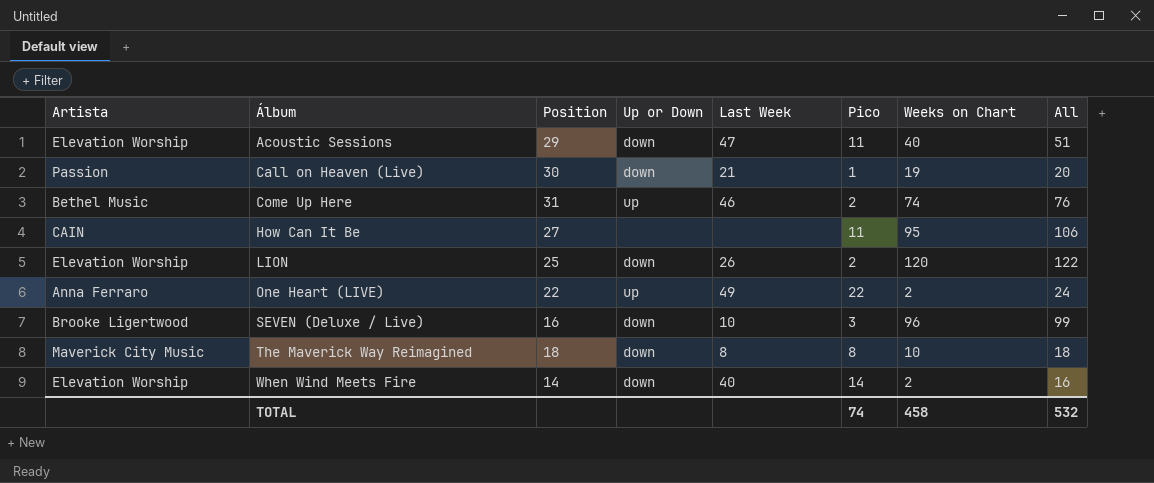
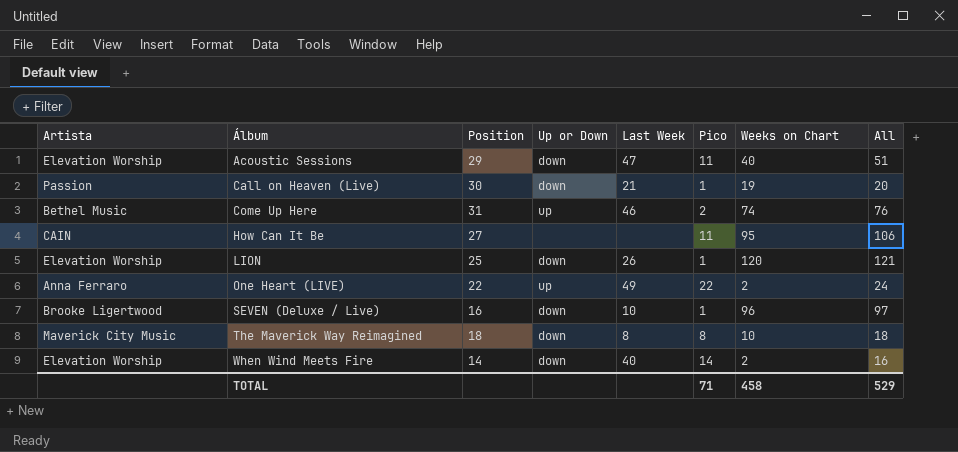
LION | Pico: 2 -> 1
LION | All: 122 -> 121
SEVEN (Deluxe / Live) | Pico: 3 -> 1
SEVEN (Deluxe / Live) | All: 99 -> 97
TOTAL | Pico: 74 -> 71
TOTAL | All: 532 -> 529

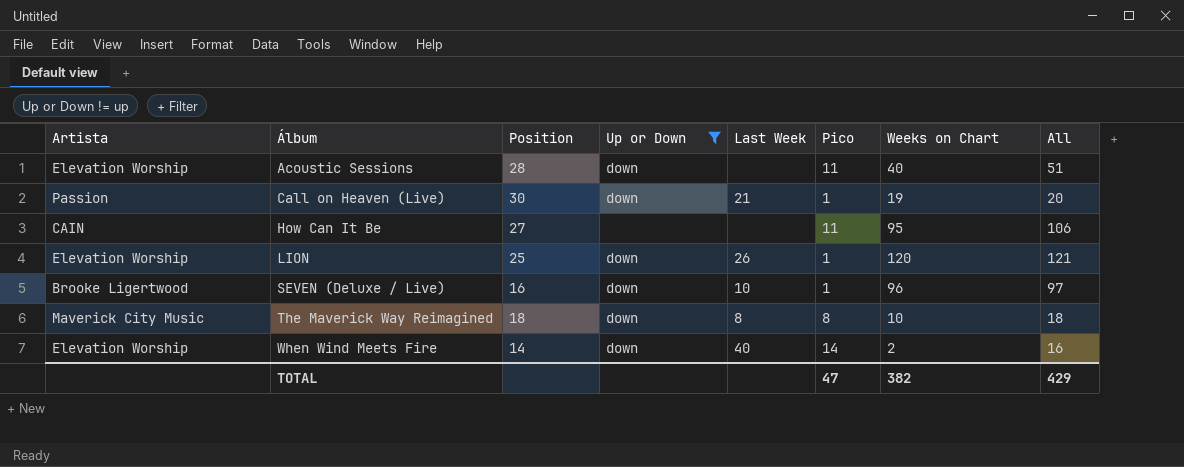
filter: none -> Up or Down != up
Acoustic Sessions | Position: 29 -> 28
Acoustic Sessions | Last Week: 47 -> none
TOTAL | Pico: 71 -> 47
TOTAL | Weeks on Chart: 458 -> 382
TOTAL | All: 529 -> 429

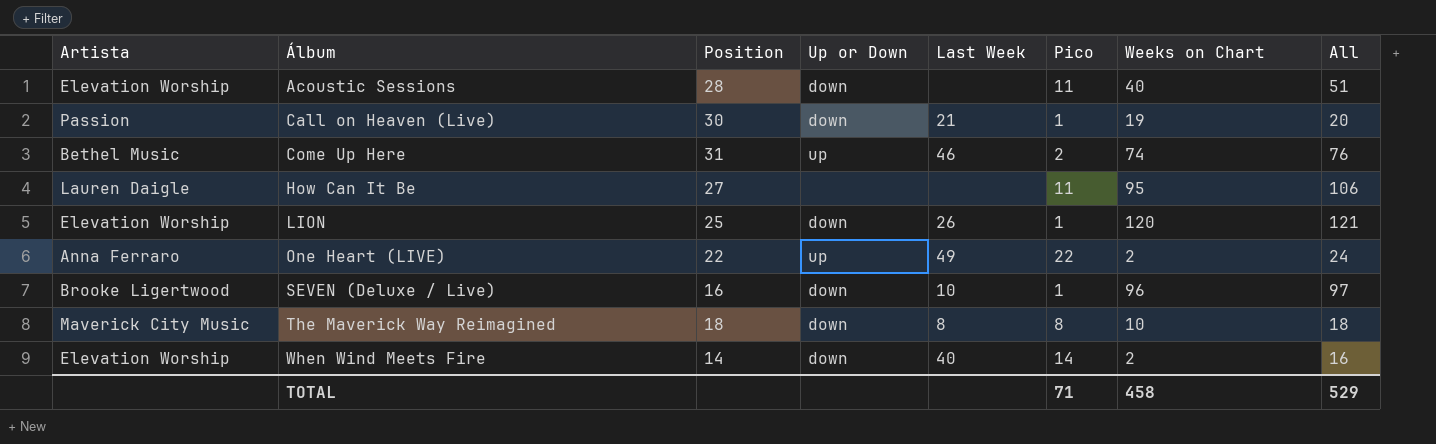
filter: Up or Down != up -> none
How Can It Be | Artista: CAIN -> Lauren Daigle
TOTAL | Pico: 47 -> 71
TOTAL | Weeks on Chart: 382 -> 458
TOTAL | All: 429 -> 529

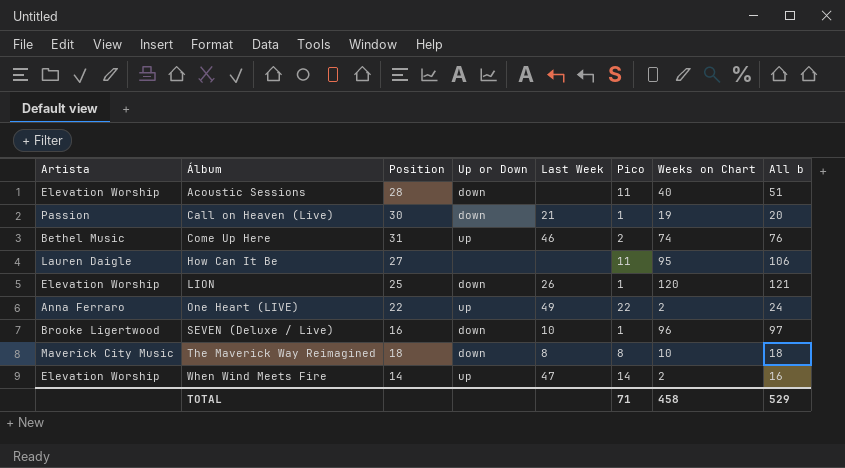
column name: All -> All b
When Wind Meets Fire | Up or Down: down -> up
When Wind Meets Fire | Last Week: 40 -> 47

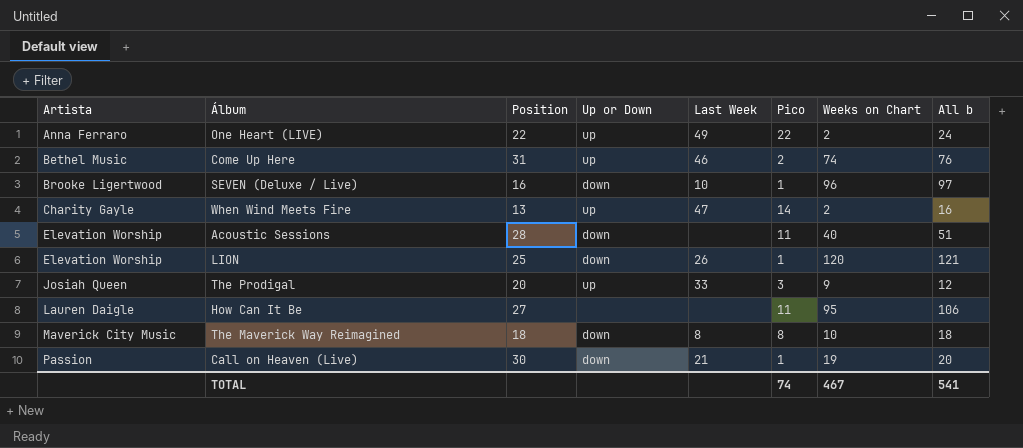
row order: Álbum ascending -> Artista ascending
When Wind Meets Fire | Artista: Elevation Worship -> Charity Gayle
When Wind Meets Fire | Position: 14 -> 13
row The Prodigal: none -> Josiah Queen | 20 | up | 33 | 3 | 9 | 12
TOTAL | Pico: 71 -> 74
TOTAL | Weeks on Chart: 458 -> 467
TOTAL | All b: 529 -> 541

